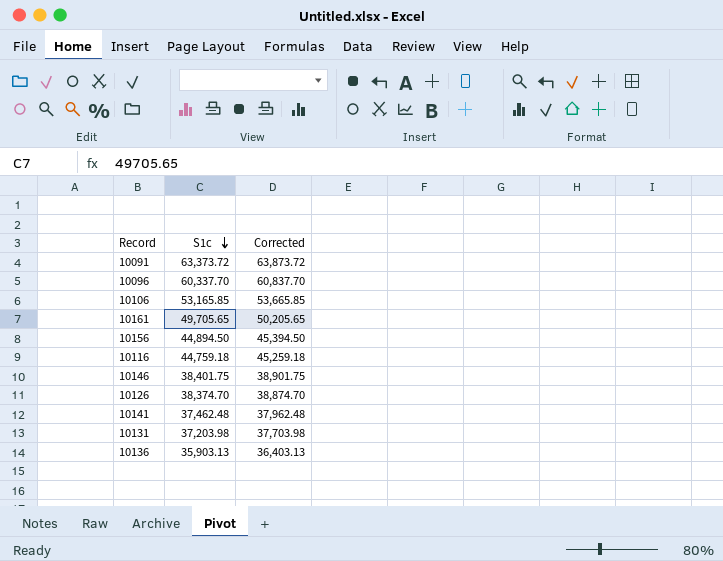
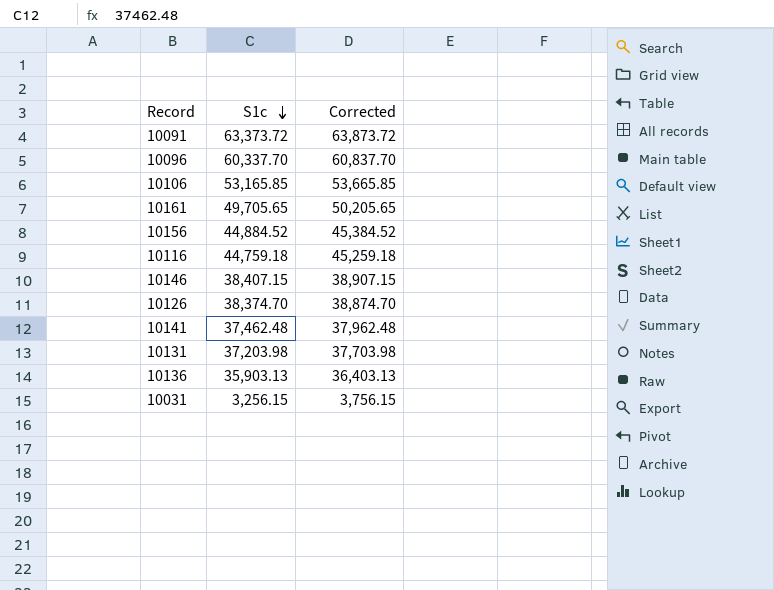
10156 | S1c: 44,894.50 -> 44,884.52
10156 | Corrected: 45,394.50 -> 45,384.52
10146 | S1c: 38,401.75 -> 38,407.15
10146 | Corrected: 38,901.75 -> 38,907.15
row 10031: none -> 3,256.15 | 3,756.15

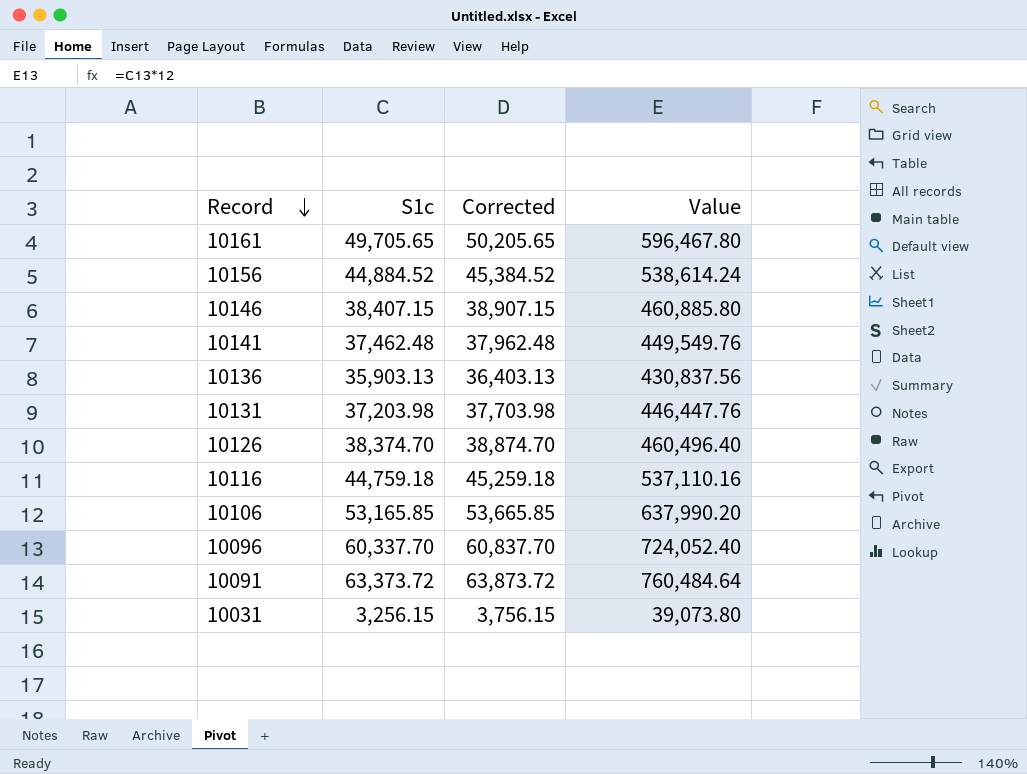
row order: S1c descending -> Record descending
column Value | formula: none -> [S1c] * 12

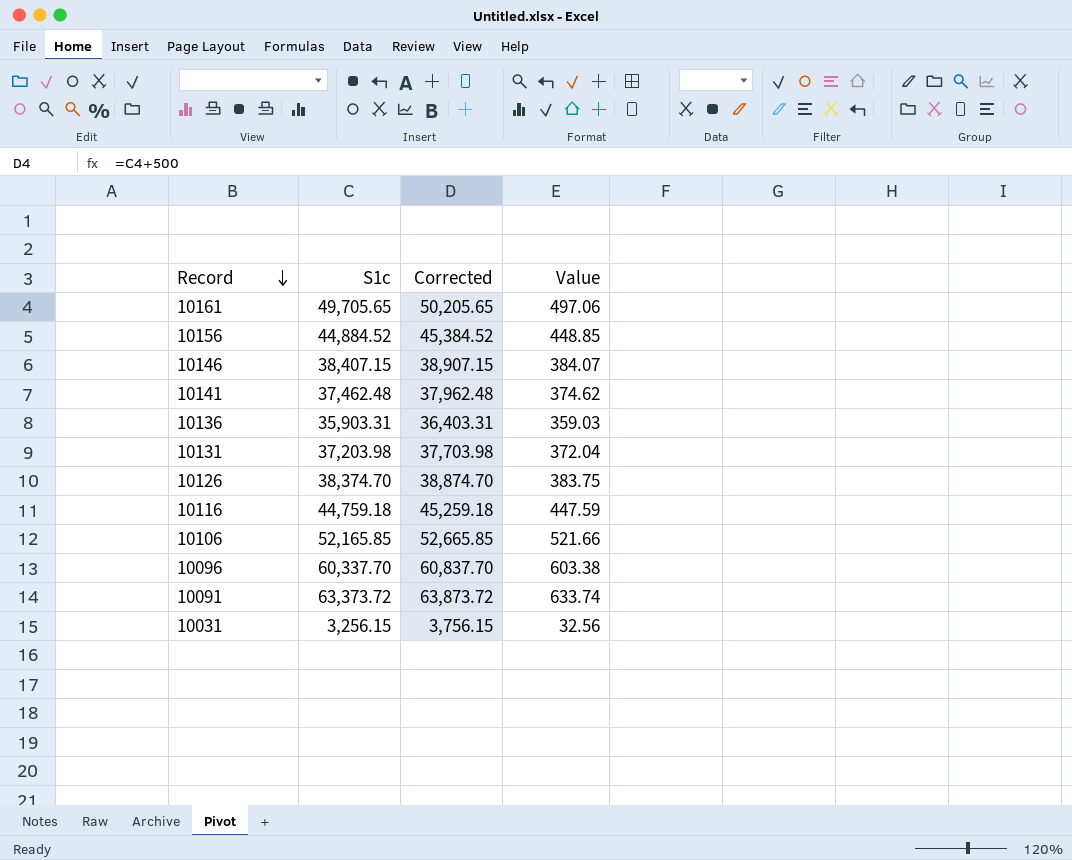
column Value | formula: [S1c] * 12 -> [S1c] * 0.01
10136 | S1c: 35,903.13 -> 35,903.31
10136 | Corrected: 36,403.13 -> 36,403.31
10106 | S1c: 53,165.85 -> 52,165.85
10106 | Corrected: 53,665.85 -> 52,665.85

